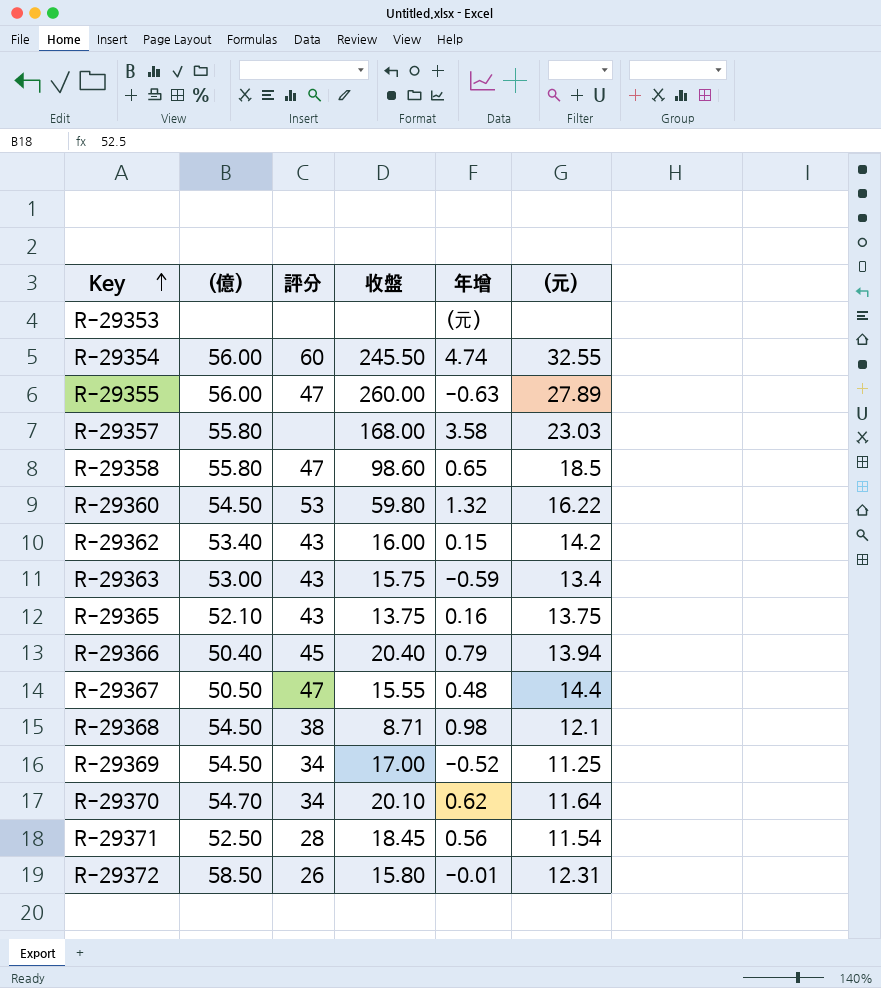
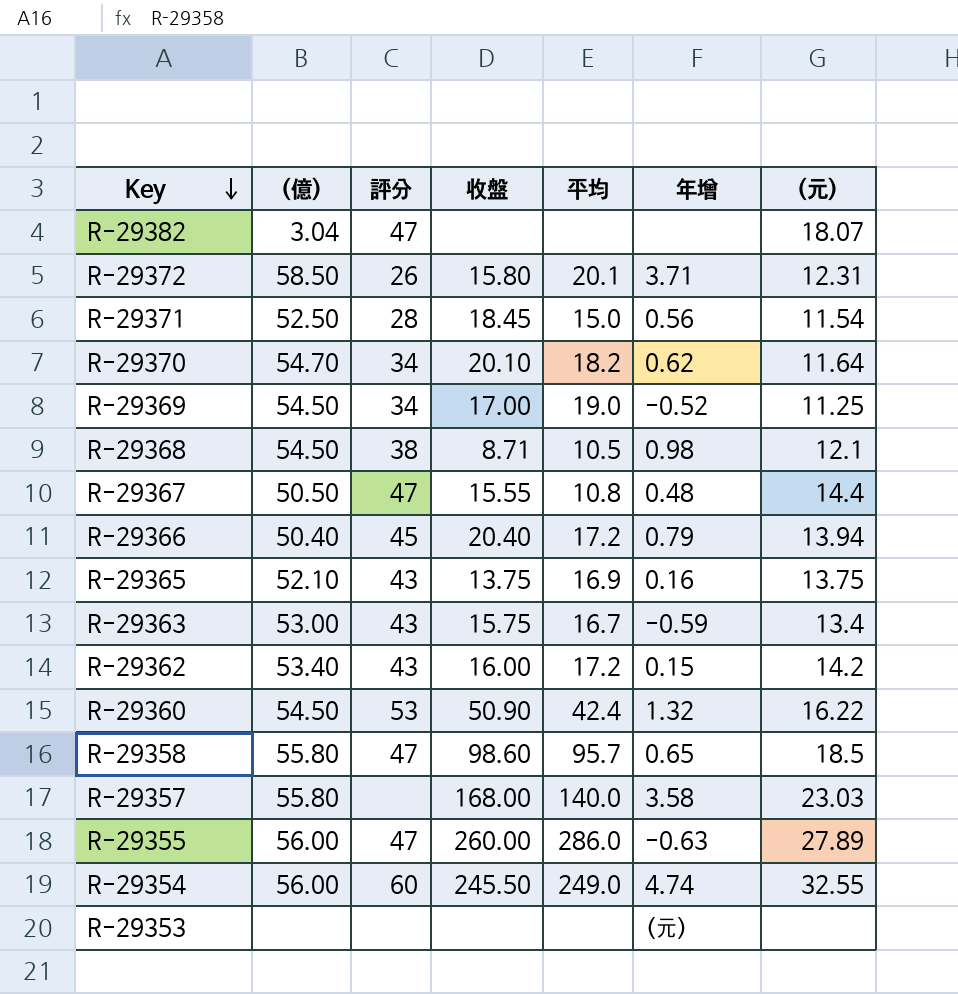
row order: Key ascending -> Key descending
column 平均 | position: none -> 5
row R-29382: none -> 3.04 | 47 | none | none | none | 18.07
R-29372 | 年增: -0.01 -> 3.71
R-29360 | 收盤: 59.80 -> 50.90

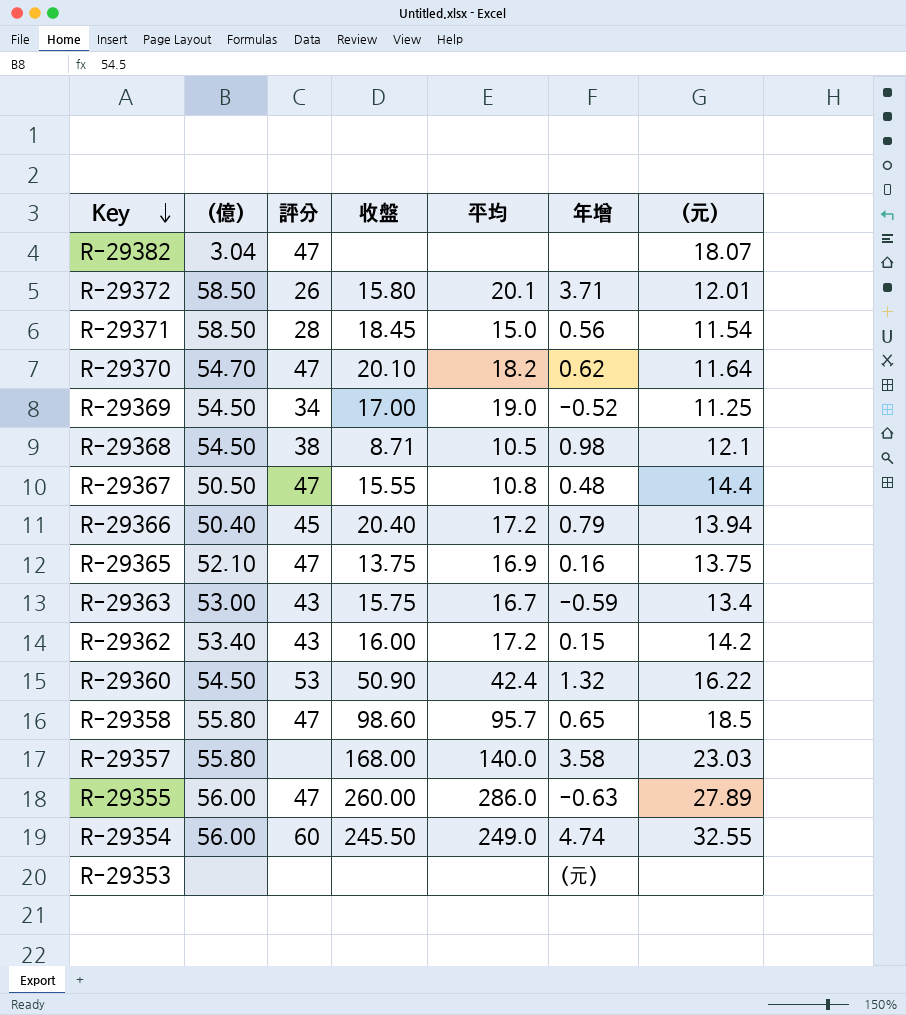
R-29372 | (元): 12.31 -> 12.01
R-29371 | (億): 52.50 -> 58.50
R-29370 | 評分: 34 -> 47
R-29365 | 評分: 43 -> 47

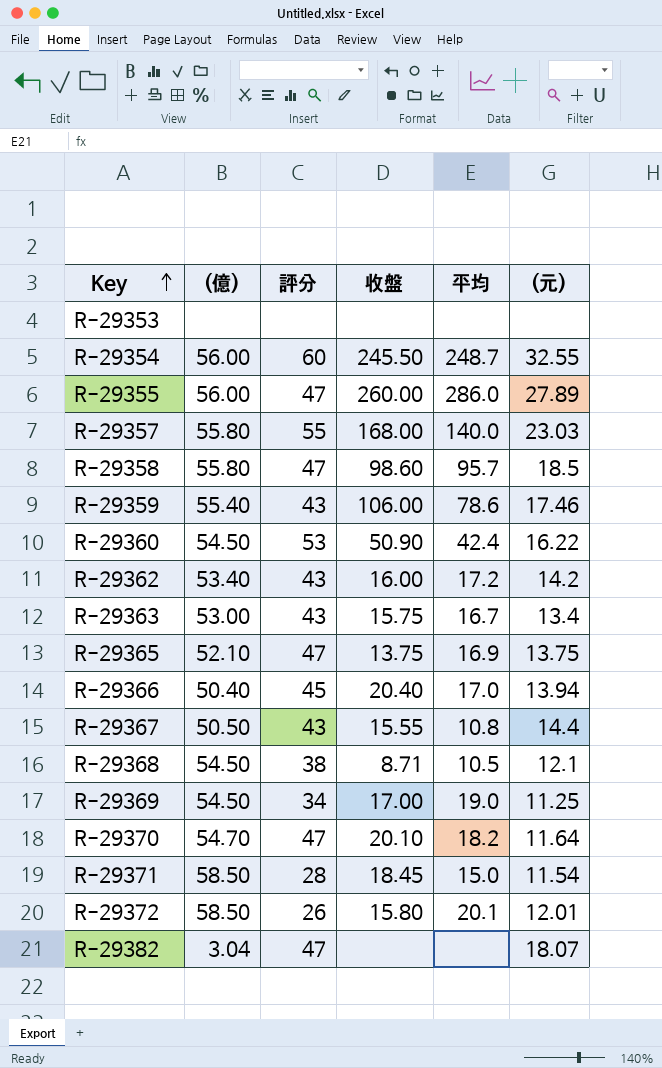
row order: Key descending -> Key ascending
column 年增 | position: 6 -> none
R-29354 | 平均: 249.0 -> 248.7
R-29357 | 評分: none -> 55
row R-29359: none -> 55.40 | 43 | 106.00 | 78.6 | 17.46
R-29366 | 平均: 17.2 -> 17.0
R-29367 | 評分: 47 -> 43

